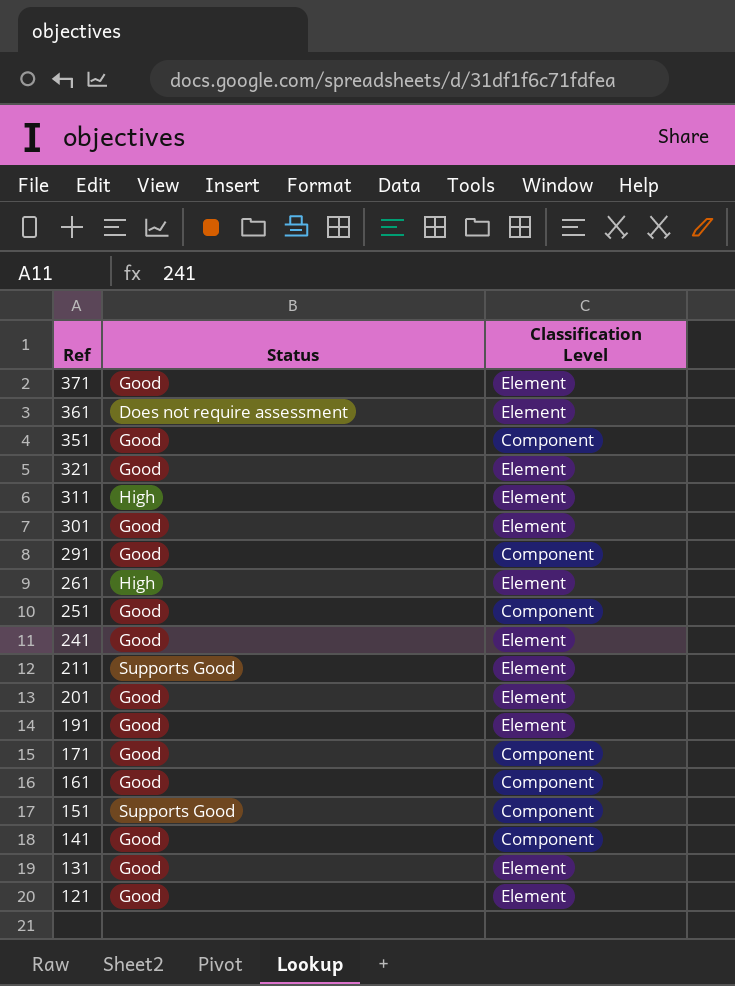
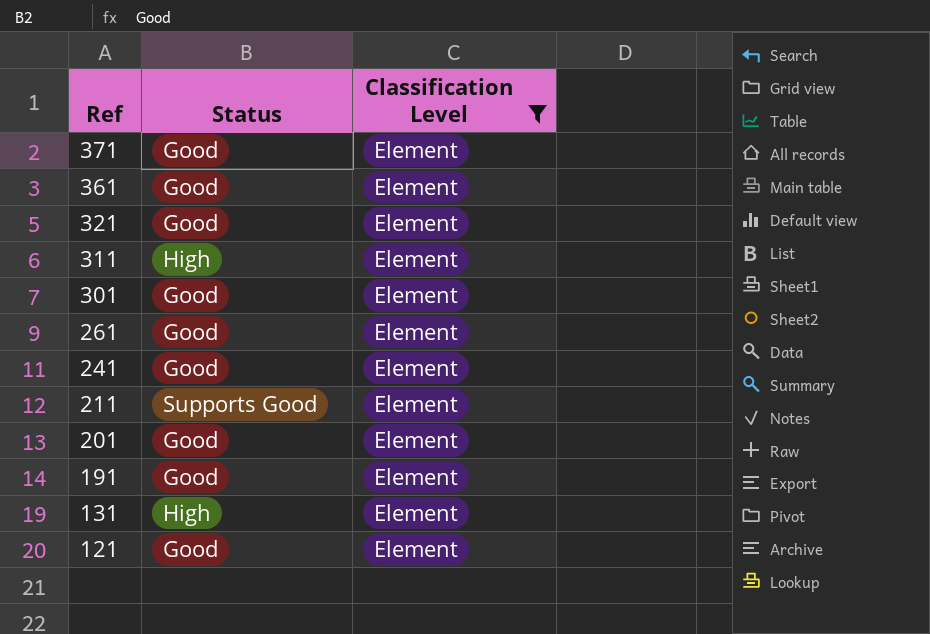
filter: none -> Classification Level = Element
361 | Status: Does not require assessment -> Good
261 | Status: High -> Good
131 | Status: Good -> High

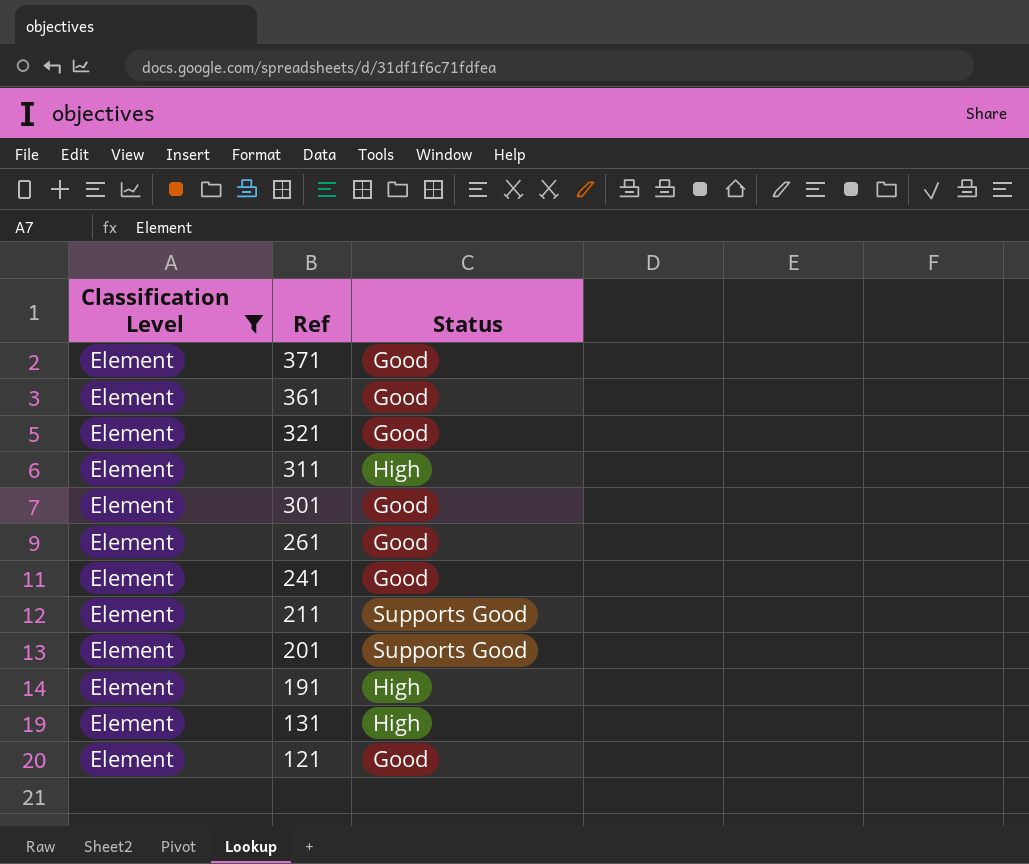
column Classification Level | position: 3 -> 1
201 | Status: Good -> Supports Good
191 | Status: Good -> High

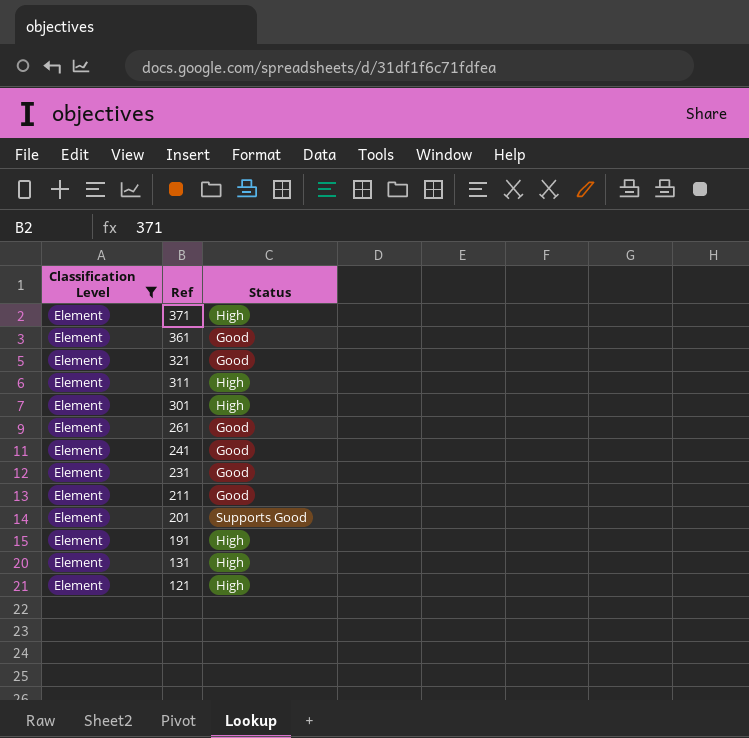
371 | Status: Good -> High
301 | Status: Good -> High
row 231: none -> Element | Good
211 | Status: Supports Good -> Good
121 | Status: Good -> High

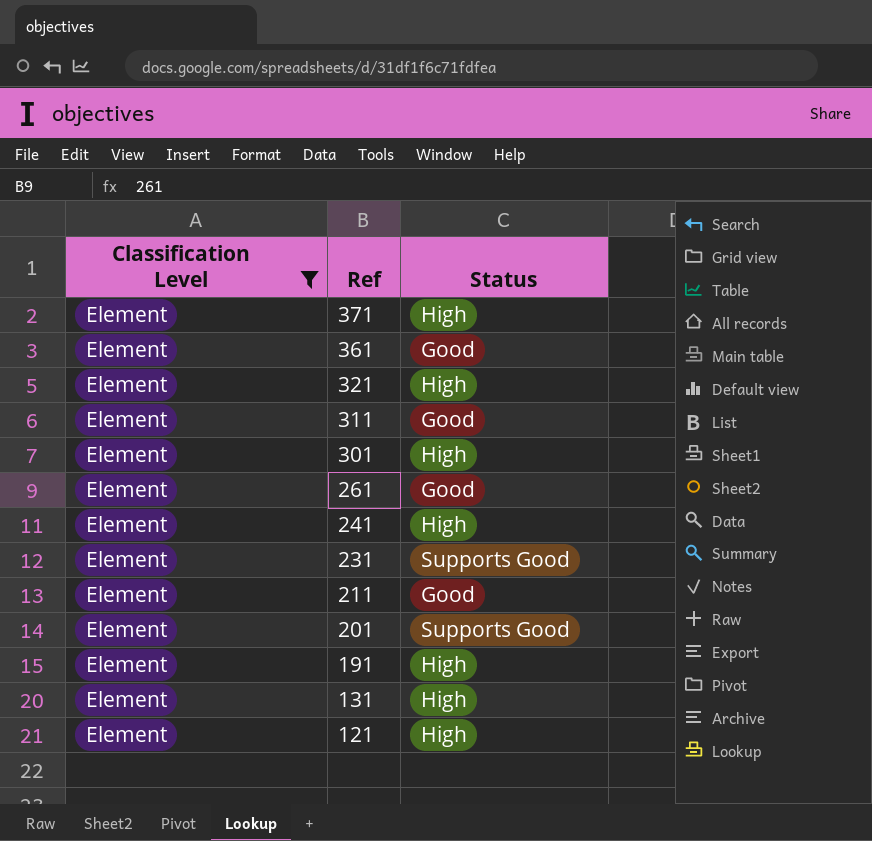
321 | Status: Good -> High
311 | Status: High -> Good
241 | Status: Good -> High
231 | Status: Good -> Supports Good

